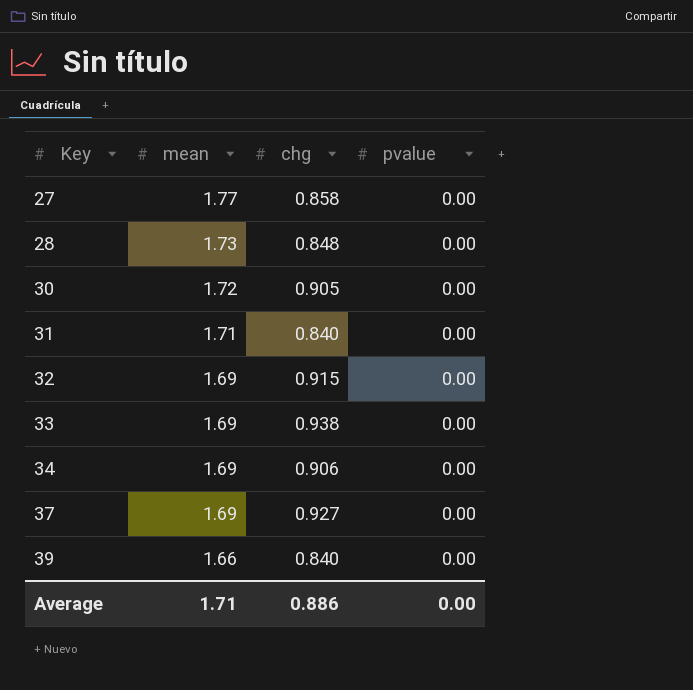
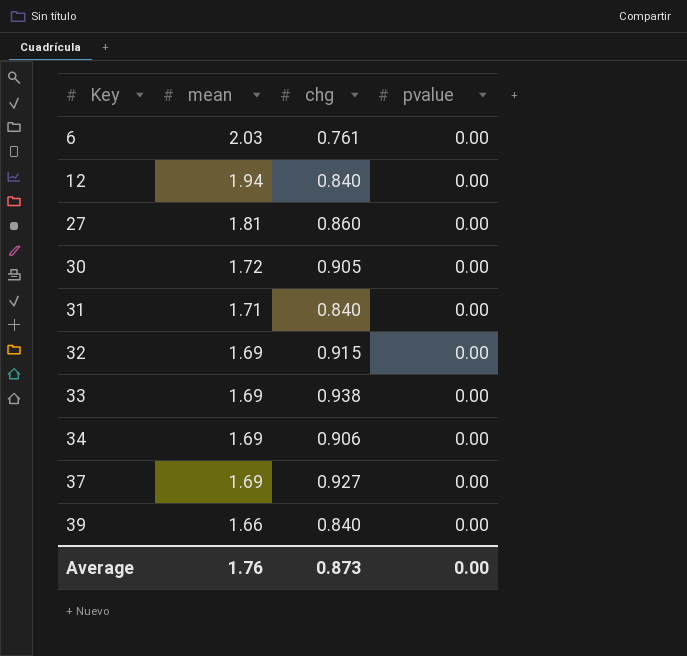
row 28: 1.73 | 0.848 | 0.00 -> none
row 6: none -> 2.03 | 0.761 | 0.00
row 12: none -> 1.94 | 0.840 | 0.00
27 | mean: 1.77 -> 1.81
27 | chg: 0.858 -> 0.860
Average | mean: 1.71 -> 1.76
Average | chg: 0.886 -> 0.873

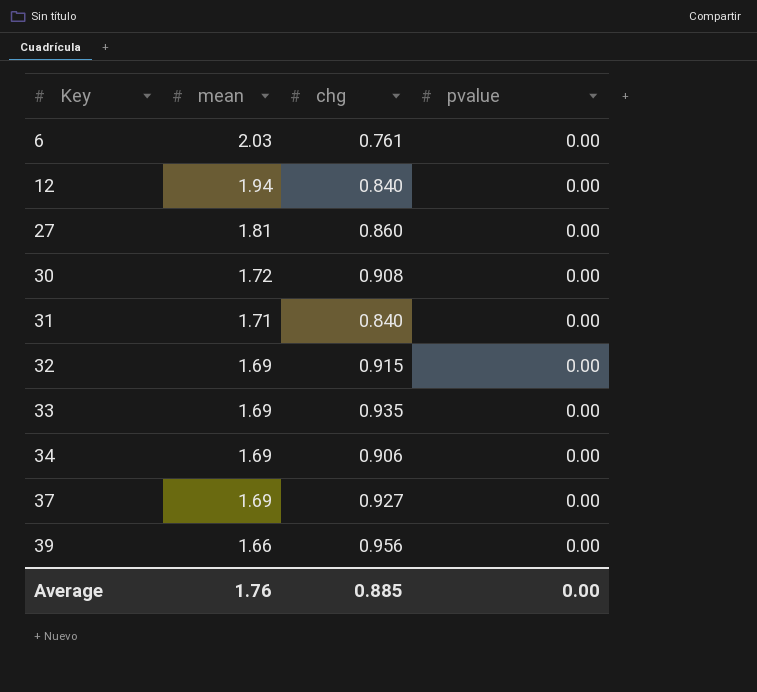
30 | chg: 0.905 -> 0.908
33 | chg: 0.938 -> 0.935
39 | chg: 0.840 -> 0.956
Average | chg: 0.873 -> 0.885

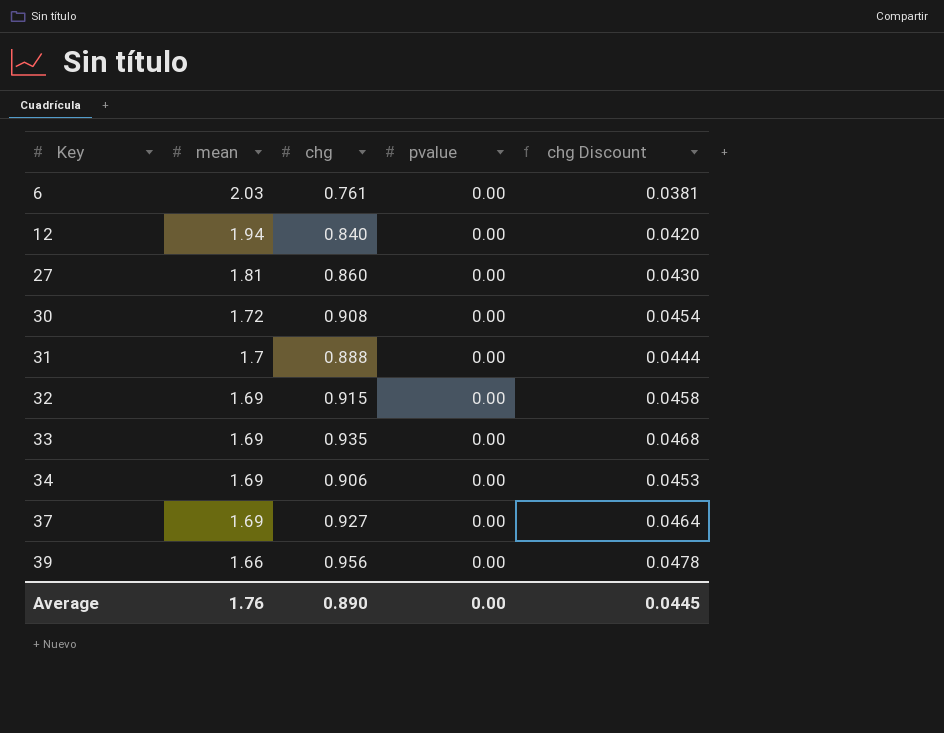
column chg Discount | formula: none -> [chg] * 0.05
31 | mean: 1.71 -> 1.7
31 | chg: 0.840 -> 0.888
Average | chg: 0.885 -> 0.890

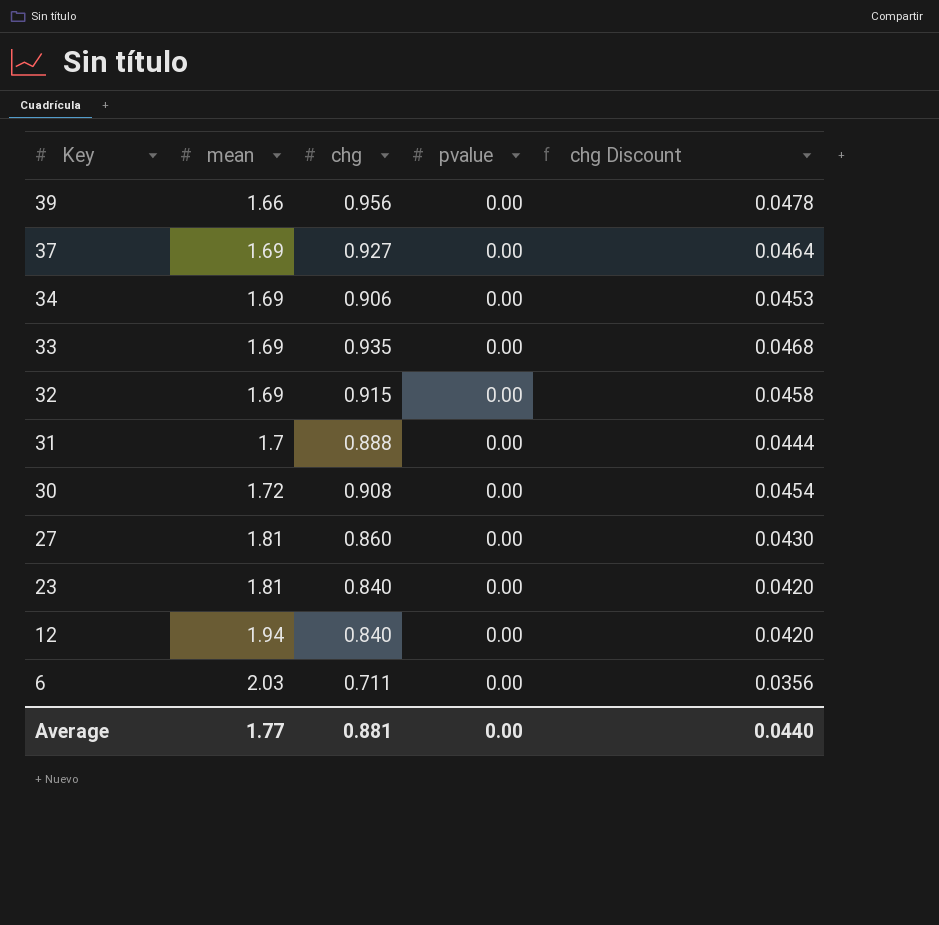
row order: Key ascending -> Key descending
row 23: none -> 1.81 | 0.840 | 0.00 | 0.0420
6 | chg: 0.761 -> 0.711
6 | chg Discount: 0.0381 -> 0.0356
Average | mean: 1.76 -> 1.77
Average | chg: 0.890 -> 0.881
Average | chg Discount: 0.0445 -> 0.0440

